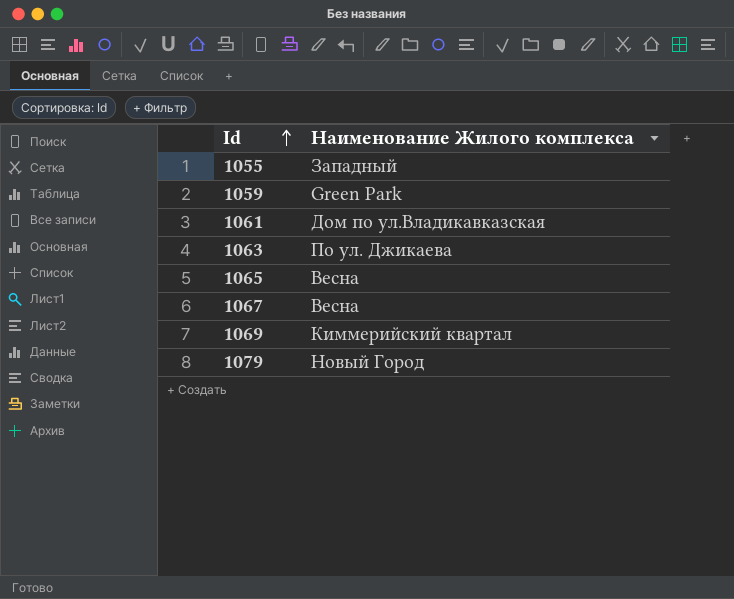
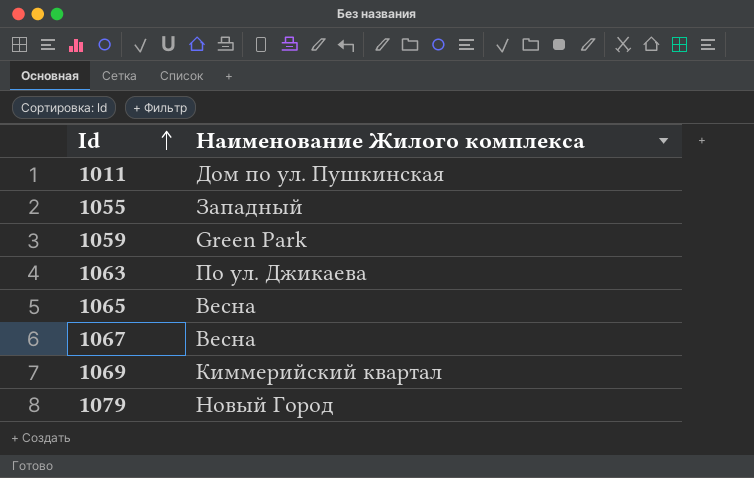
row 1061: Дом по ул.Владикавказская -> none
row 1011: none -> Дом по ул. Пушкинская

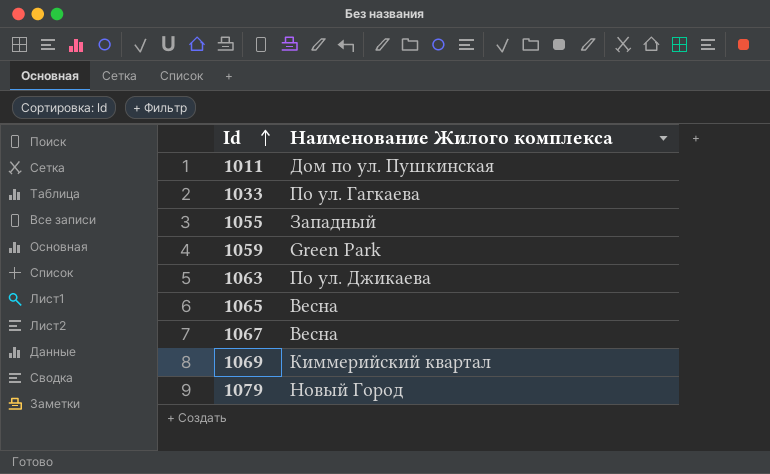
row 1033: none -> По ул. Гагкаева

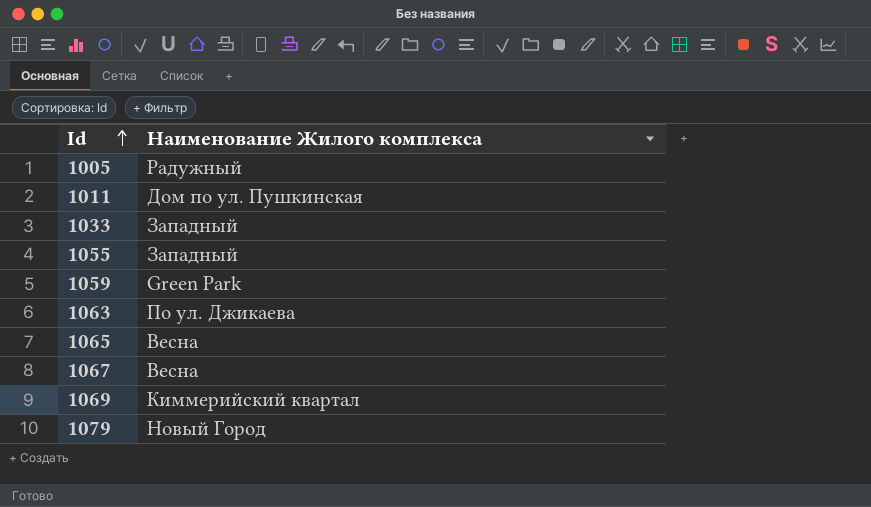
row 1005: none -> Радужный
1033 | Наименование Жилого комплекса: По ул. Гагкаева -> Западный

